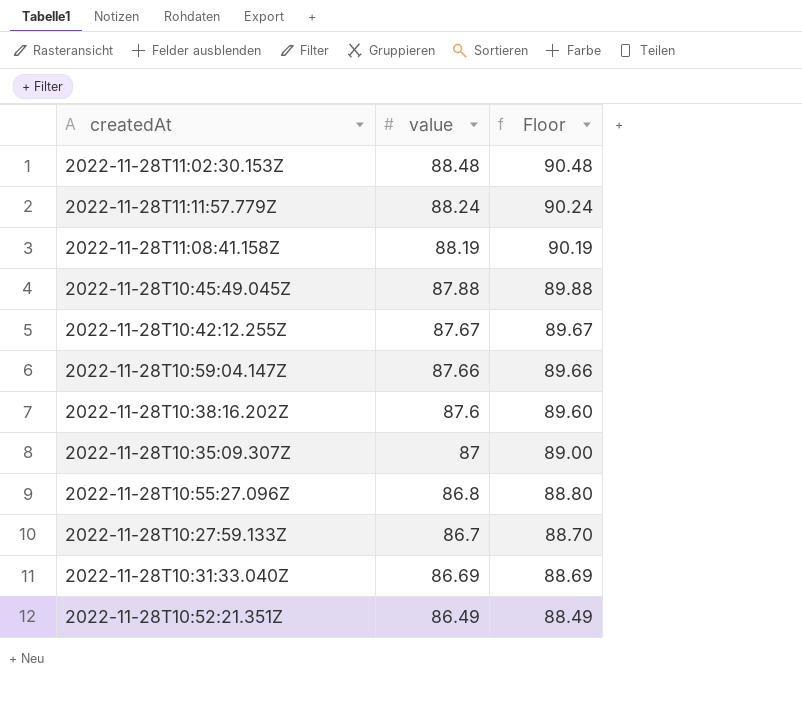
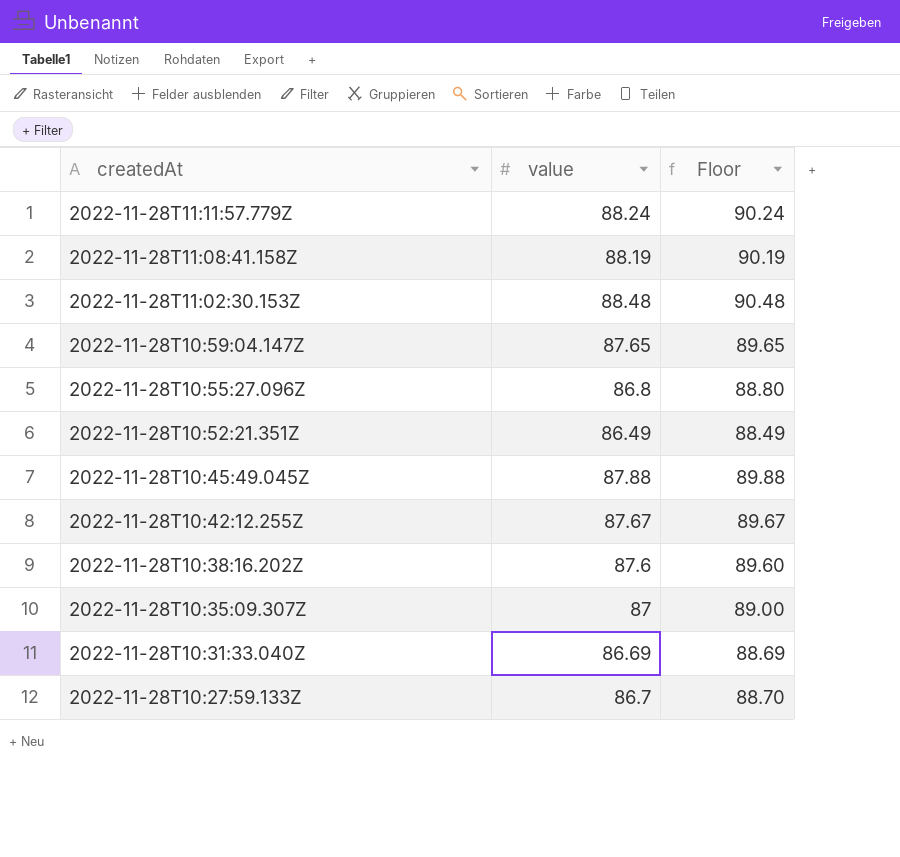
row order: value descending -> createdAt descending
2022-11-28T10:59:04.147Z | value: 87.66 -> 87.65
2022-11-28T10:59:04.147Z | Floor: 89.66 -> 89.65

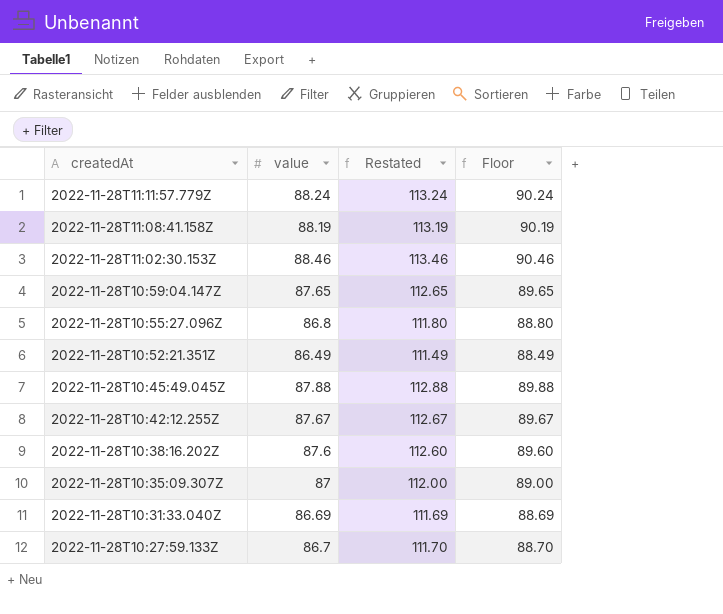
column Restated | formula: none -> [value] + 25
2022-11-28T11:02:30.153Z | value: 88.48 -> 88.46
2022-11-28T11:02:30.153Z | Floor: 90.48 -> 90.46

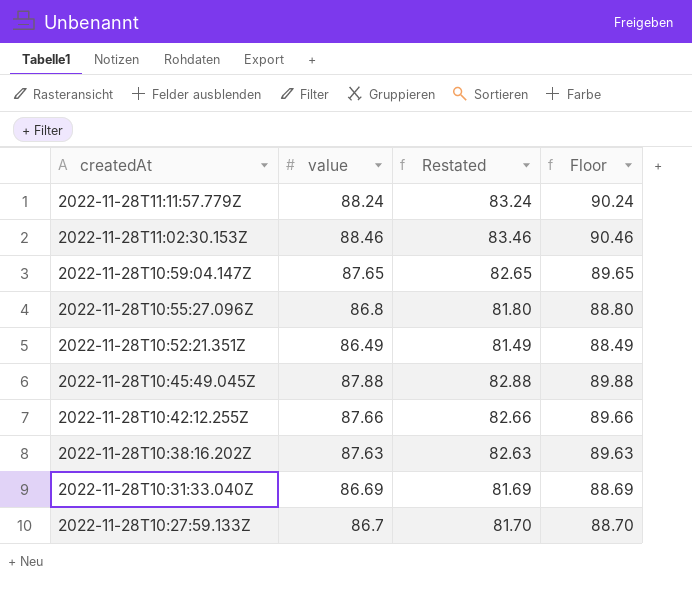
column Restated | formula: [value] + 25 -> [value] - 5
row 2022-11-28T11:08:41.158Z: 88.19 | 113.19 | 90.19 -> none
row 2022-11-28T10:35:09.307Z: 87 | 112.00 | 89.00 -> none
2022-11-28T10:42:12.255Z | value: 87.67 -> 87.66
2022-11-28T10:42:12.255Z | Floor: 89.67 -> 89.66
2022-11-28T10:38:16.202Z | value: 87.6 -> 87.63
2022-11-28T10:38:16.202Z | Floor: 89.60 -> 89.63

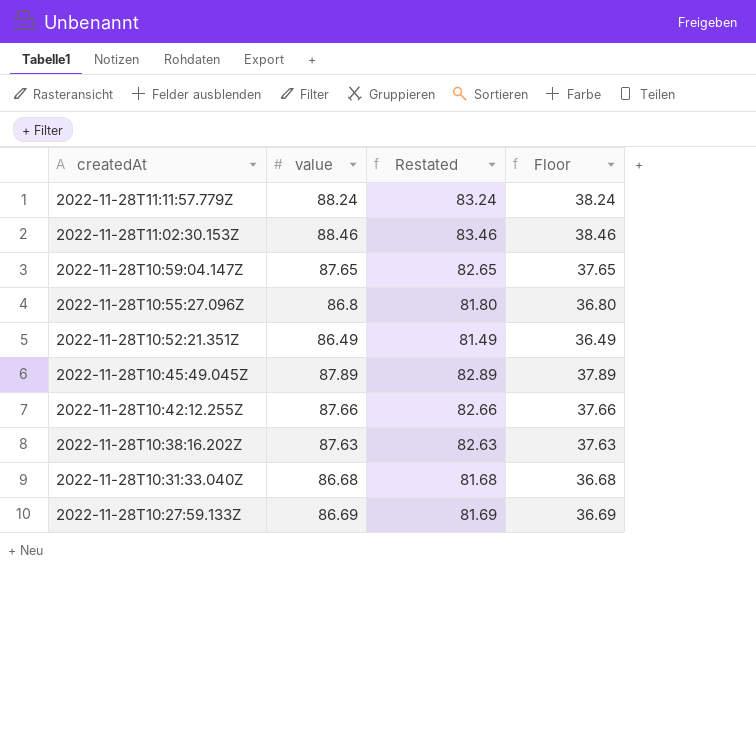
column Floor | formula: [value] + 2 -> [value] - 50
2022-11-28T10:45:49.045Z | value: 87.88 -> 87.89
2022-11-28T10:45:49.045Z | Restated: 82.88 -> 82.89
2022-11-28T10:31:33.040Z | value: 86.69 -> 86.68
2022-11-28T10:31:33.040Z | Restated: 81.69 -> 81.68
2022-11-28T10:27:59.133Z | value: 86.7 -> 86.69
2022-11-28T10:27:59.133Z | Restated: 81.70 -> 81.69

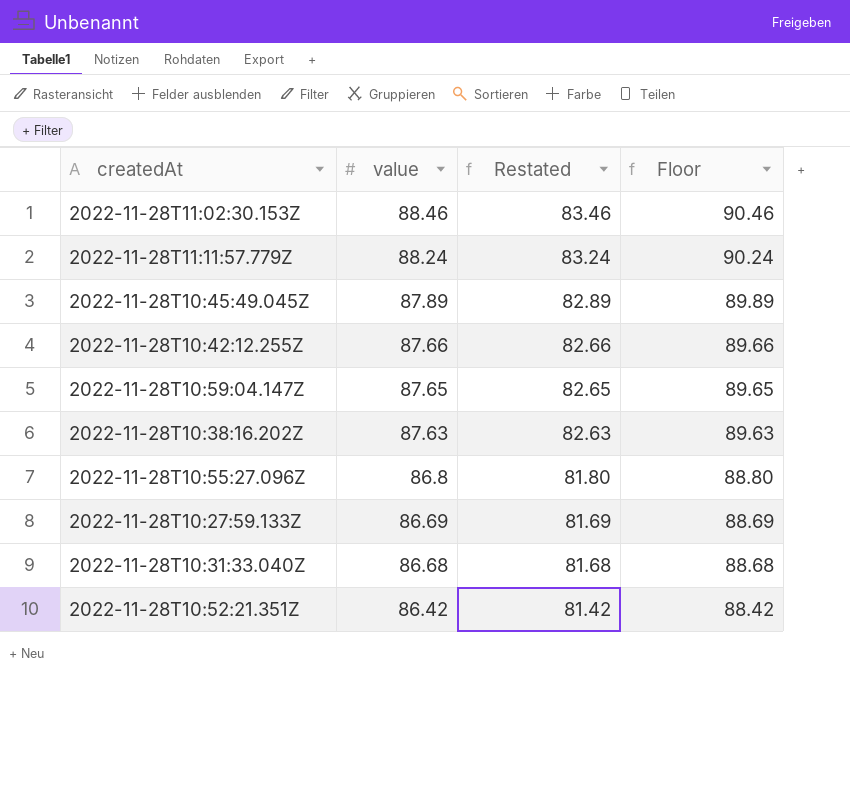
row order: createdAt descending -> value descending
column Floor | formula: [value] - 50 -> [value] + 2
2022-11-28T10:52:21.351Z | value: 86.49 -> 86.42
2022-11-28T10:52:21.351Z | Restated: 81.49 -> 81.42

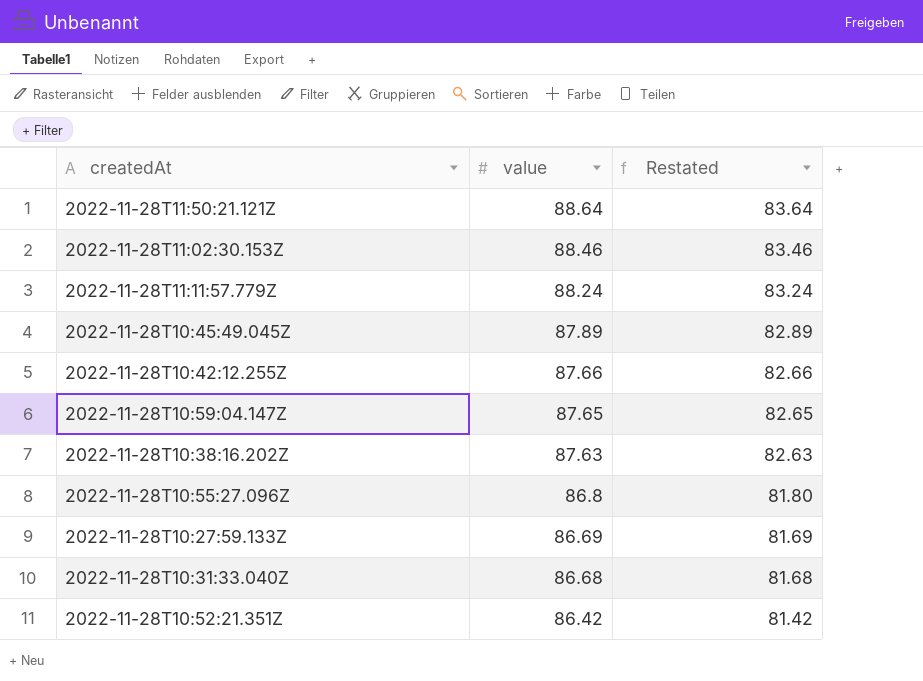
column Floor | formula: [value] + 2 -> none
row 2022-11-28T11:50:21.121Z: none -> 88.64 | 83.64

